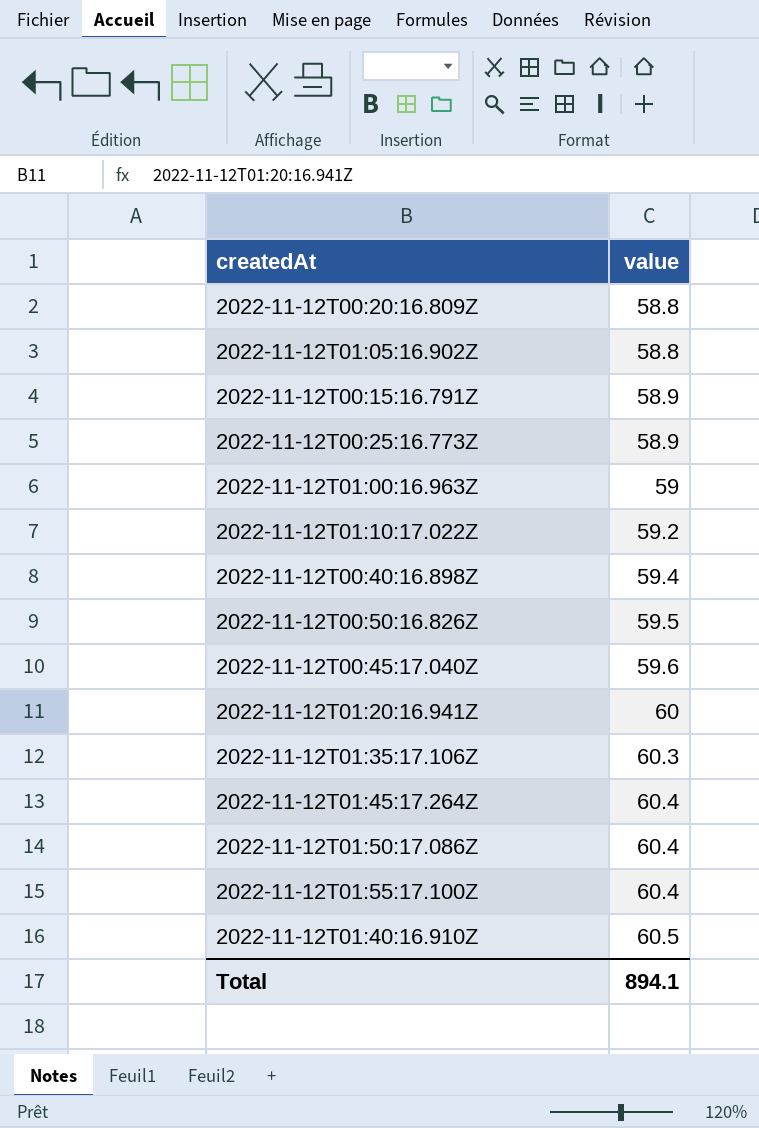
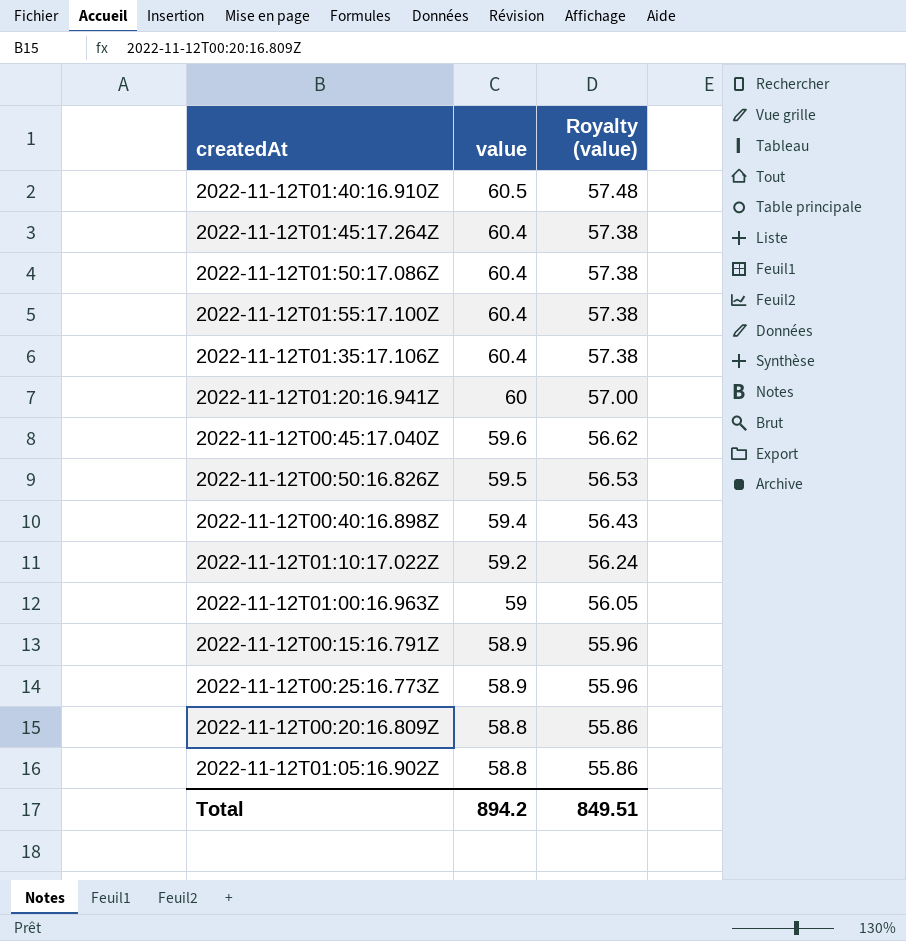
row order: value ascending -> value descending
column Royalty (value) | formula: none -> [value] * 0.95
2022-11-12T01:35:17.106Z | value: 60.3 -> 60.4
Total | value: 894.1 -> 894.2

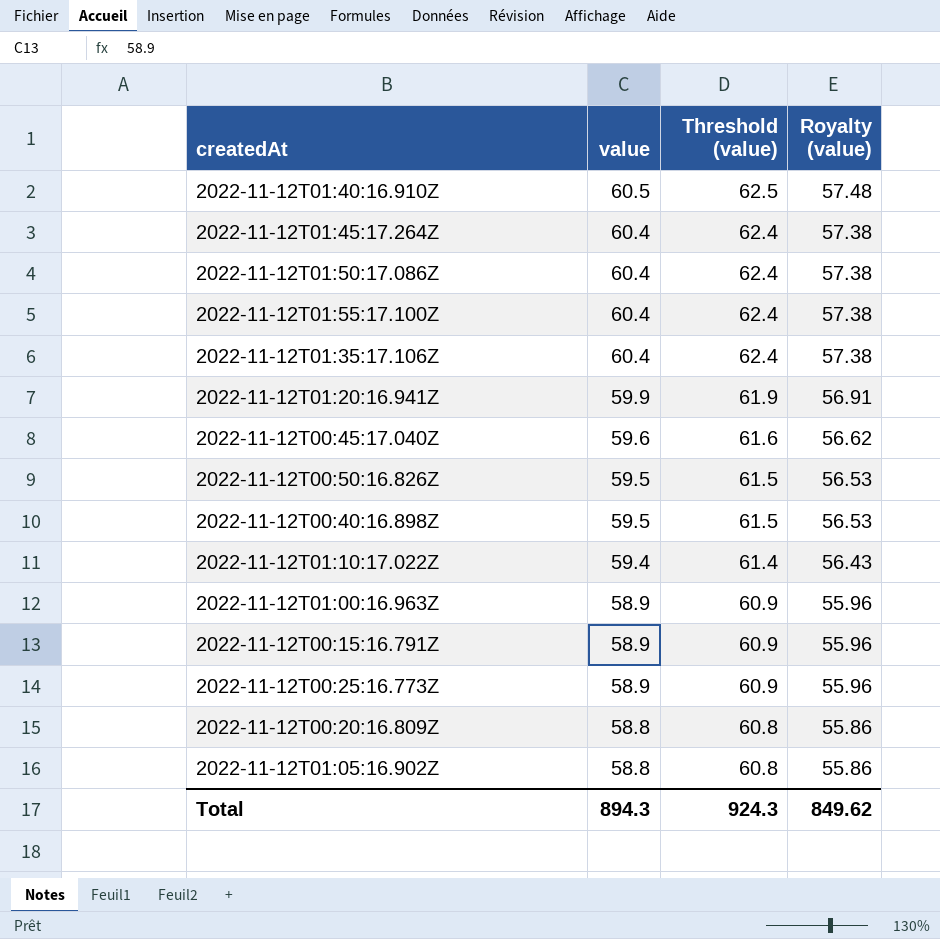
column Threshold (value) | formula: none -> [value] + 2
2022-11-12T01:20:16.941Z | value: 60 -> 59.9
2022-11-12T01:20:16.941Z | Royalty (value): 57.00 -> 56.91
2022-11-12T00:40:16.898Z | value: 59.4 -> 59.5
2022-11-12T00:40:16.898Z | Royalty (value): 56.43 -> 56.53
2022-11-12T01:10:17.022Z | value: 59.2 -> 59.4
2022-11-12T01:10:17.022Z | Royalty (value): 56.24 -> 56.43
2022-11-12T01:00:16.963Z | value: 59 -> 58.9
2022-11-12T01:00:16.963Z | Royalty (value): 56.05 -> 55.96
Total | value: 894.2 -> 894.3
Total | Royalty (value): 849.51 -> 849.62

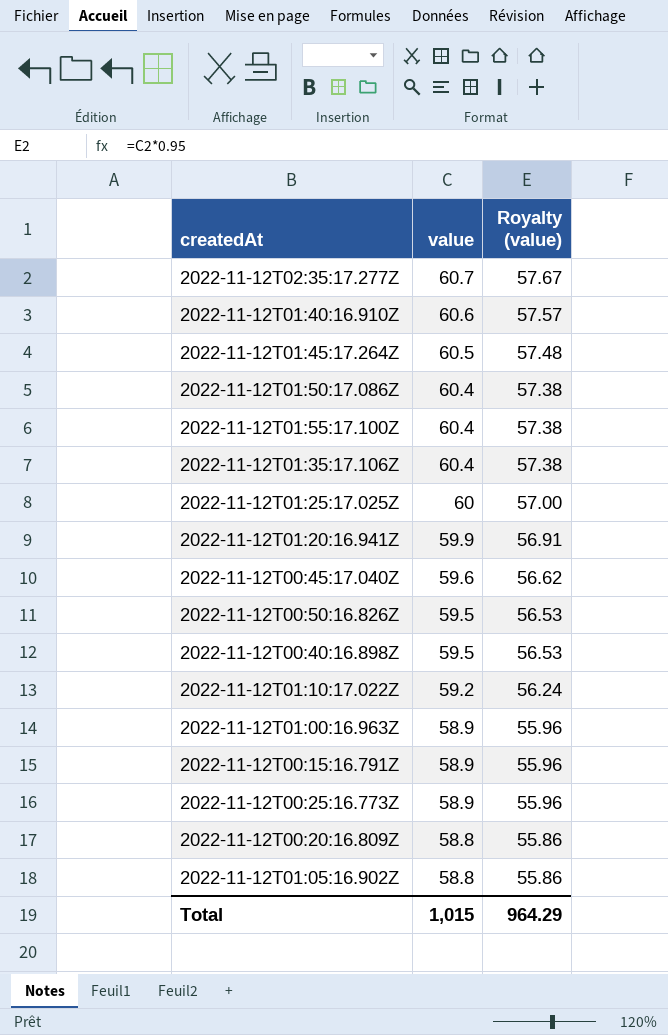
column Threshold (value) | formula: [value] + 2 -> none
row 2022-11-12T02:35:17.277Z: none -> 60.7 | 57.67
2022-11-12T01:40:16.910Z | value: 60.5 -> 60.6
2022-11-12T01:40:16.910Z | Royalty (value): 57.48 -> 57.57
2022-11-12T01:45:17.264Z | value: 60.4 -> 60.5
2022-11-12T01:45:17.264Z | Royalty (value): 57.38 -> 57.48
row 2022-11-12T01:25:17.025Z: none -> 60 | 57.00
2022-11-12T01:10:17.022Z | value: 59.4 -> 59.2
2022-11-12T01:10:17.022Z | Royalty (value): 56.43 -> 56.24
Total | value: 894.3 -> 1,015
Total | Royalty (value): 849.62 -> 964.29

